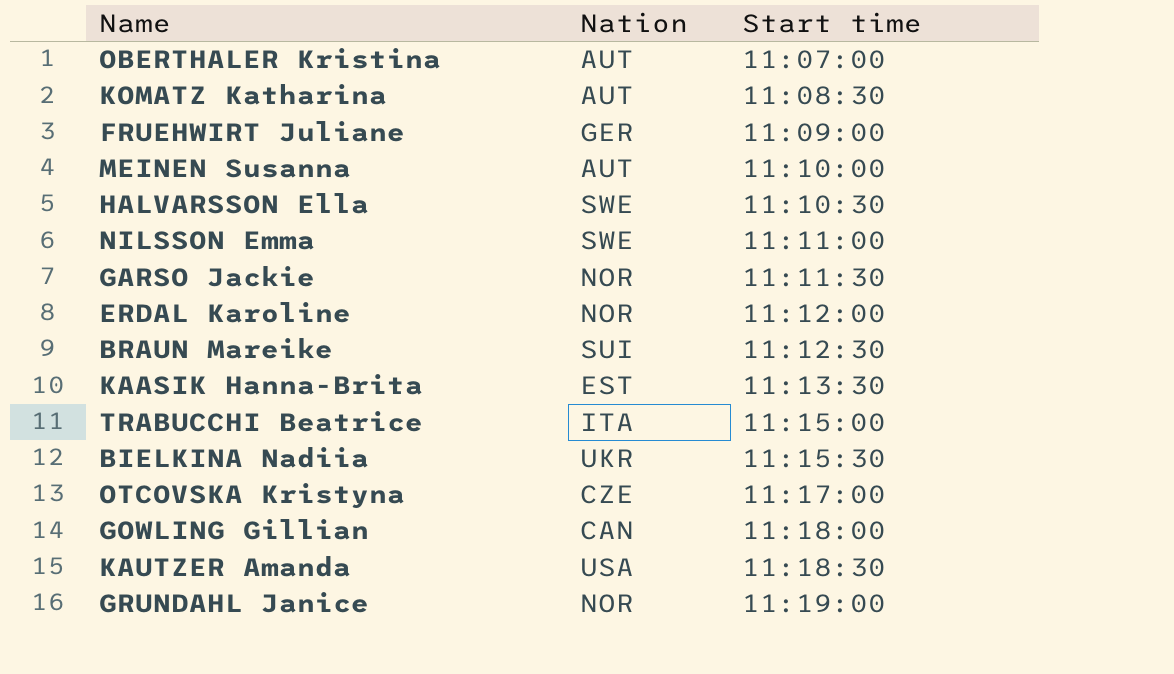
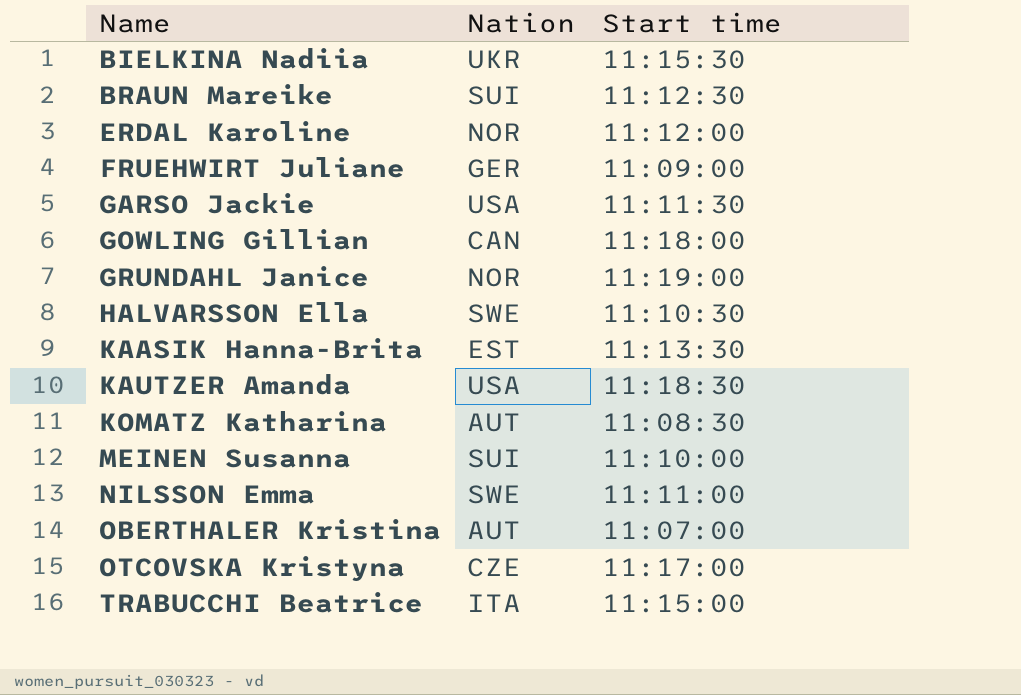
row order: Start time ascending -> Name ascending
GARSO Jackie | Nation: NOR -> USA
MEINEN Susanna | Nation: AUT -> SUI

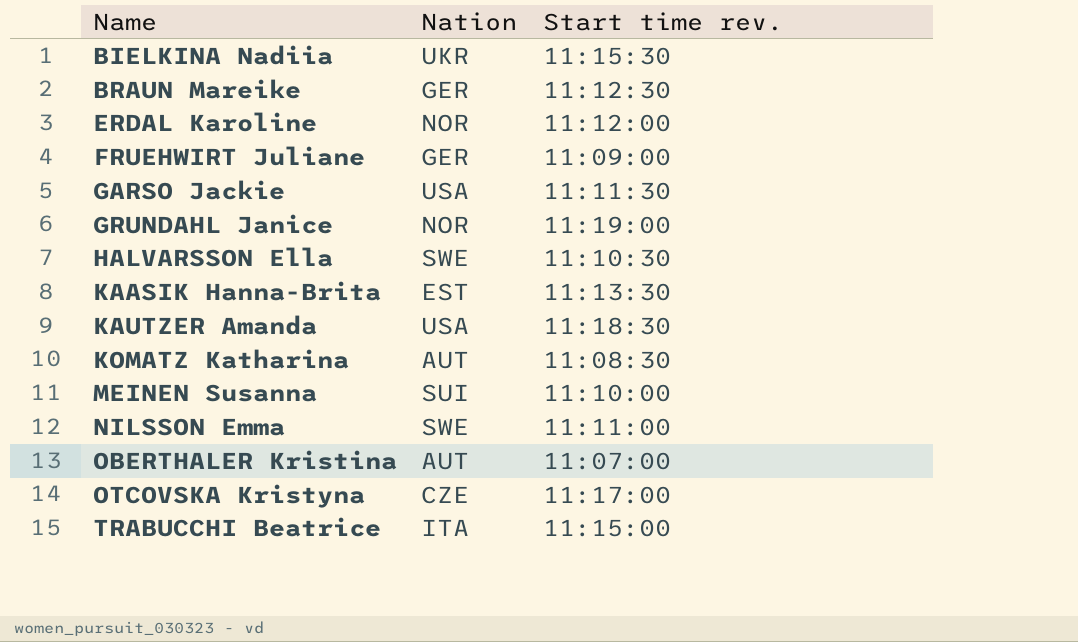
column name: Start time -> Start time rev.
row GOWLING Gillian: CAN | 11:18:00 -> none
BRAUN Mareike | Nation: SUI -> GER

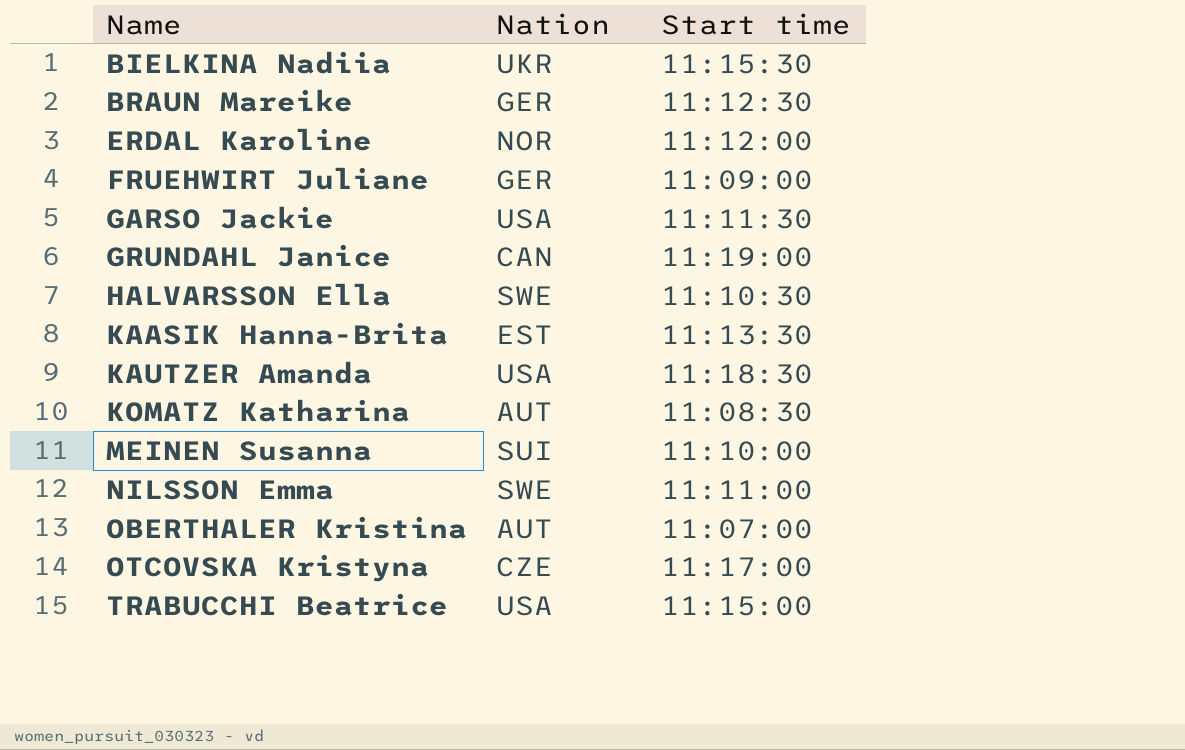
column name: Start time rev. -> Start time
GRUNDAHL Janice | Nation: NOR -> CAN
TRABUCCHI Beatrice | Nation: ITA -> USA

